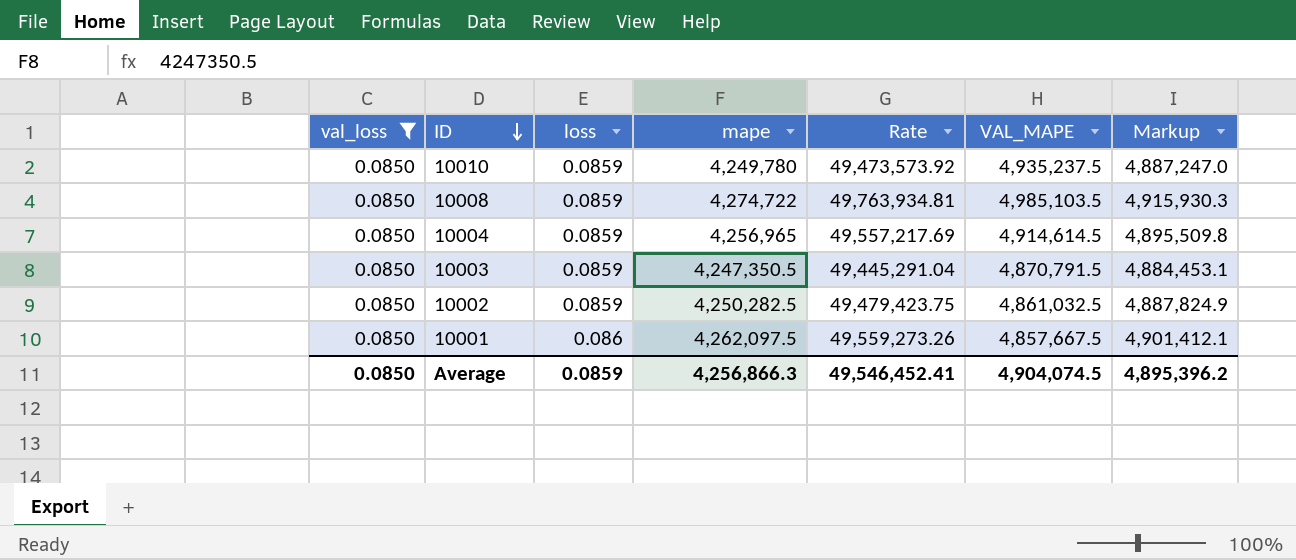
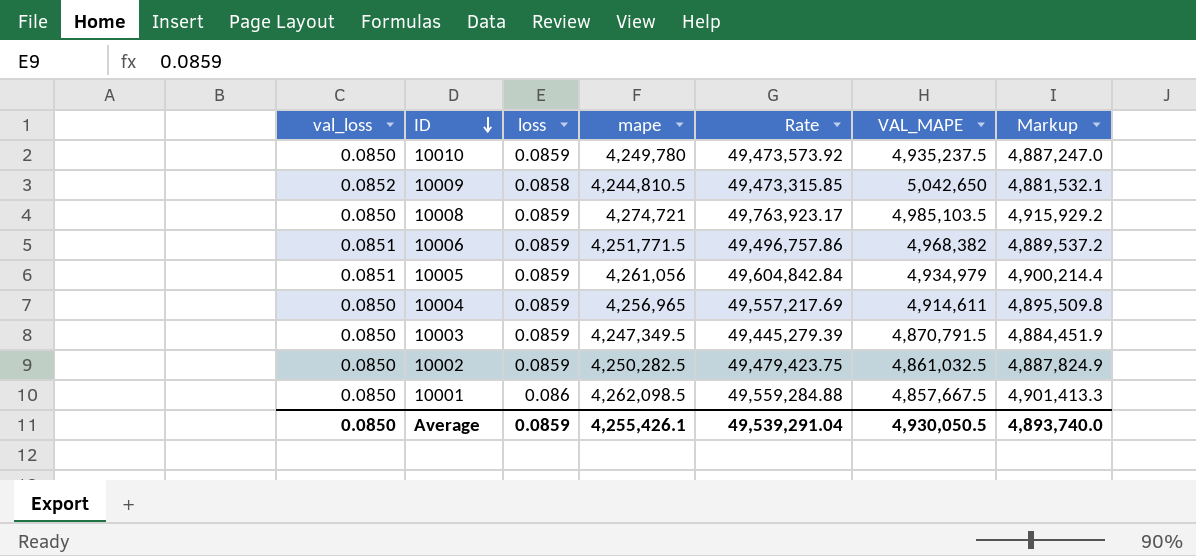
filter: val_loss = 0.0850 -> none
10008 | mape: 4,274,722 -> 4,274,721
10008 | Rate: 49,763,934.81 -> 49,763,923.17
10008 | Markup: 4,915,930.3 -> 4,915,929.2
10004 | VAL_MAPE: 4,914,614.5 -> 4,914,611
10003 | mape: 4,247,350.5 -> 4,247,349.5
10003 | Rate: 49,445,291.04 -> 49,445,279.39
10003 | Markup: 4,884,453.1 -> 4,884,451.9
10001 | mape: 4,262,097.5 -> 4,262,098.5
10001 | Rate: 49,559,273.26 -> 49,559,284.88
10001 | Markup: 4,901,412.1 -> 4,901,413.3
Average | mape: 4,256,866.3 -> 4,255,426.1
Average | Rate: 49,546,452.41 -> 49,539,291.04
Average | VAL_MAPE: 4,904,074.5 -> 4,930,050.5
Average | Markup: 4,895,396.2 -> 4,893,740.0

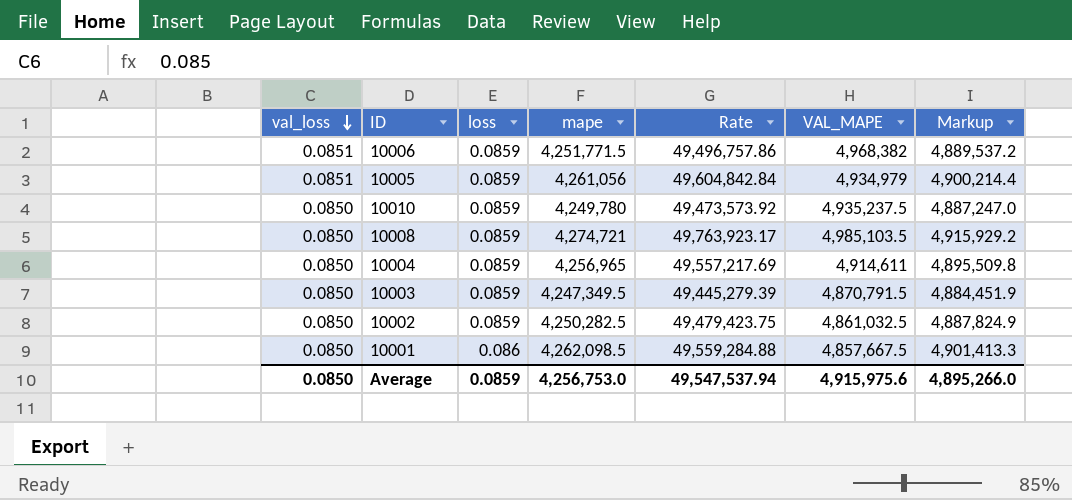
row order: ID descending -> val_loss descending
row 10009: 0.0852 | 0.0858 | 4,244,810.5 | 49,473,315.85 | 5,042,650 | 4,881,532.1 -> none
Average | mape: 4,255,426.1 -> 4,256,753.0
Average | Rate: 49,539,291.04 -> 49,547,537.94
Average | VAL_MAPE: 4,930,050.5 -> 4,915,975.6
Average | Markup: 4,893,740.0 -> 4,895,266.0

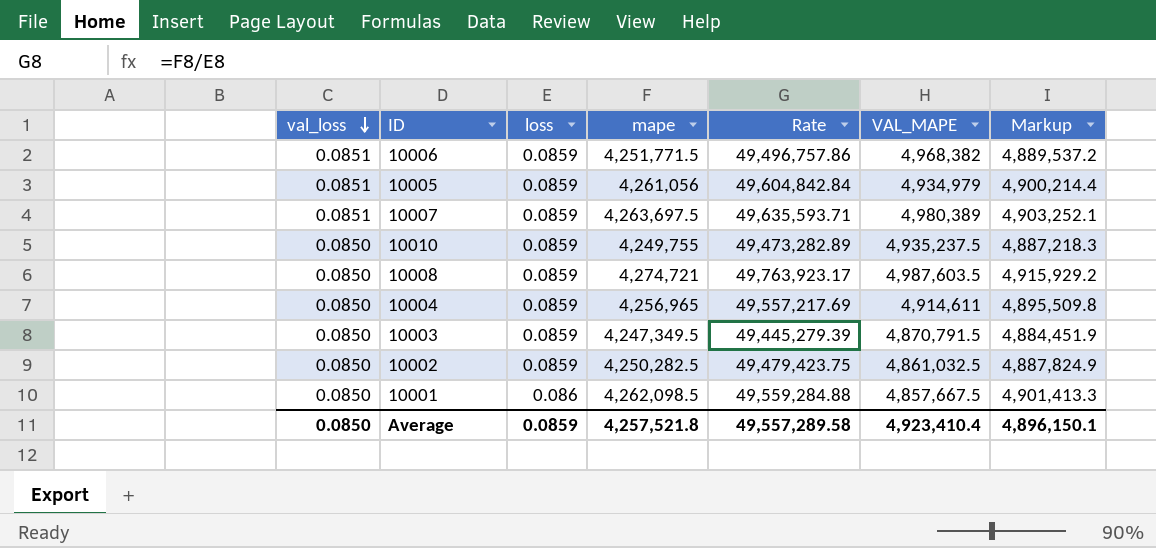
row 10007: none -> 0.0851 | 0.0859 | 4,263,697.5 | 49,635,593.71 | 4,980,389 | 4,903,252.1
10010 | mape: 4,249,780 -> 4,249,755
10010 | Rate: 49,473,573.92 -> 49,473,282.89
10010 | Markup: 4,887,247.0 -> 4,887,218.3
10008 | VAL_MAPE: 4,985,103.5 -> 4,987,603.5
Average | mape: 4,256,753.0 -> 4,257,521.8
Average | Rate: 49,547,537.94 -> 49,557,289.58
Average | VAL_MAPE: 4,915,975.6 -> 4,923,410.4
Average | Markup: 4,895,266.0 -> 4,896,150.1

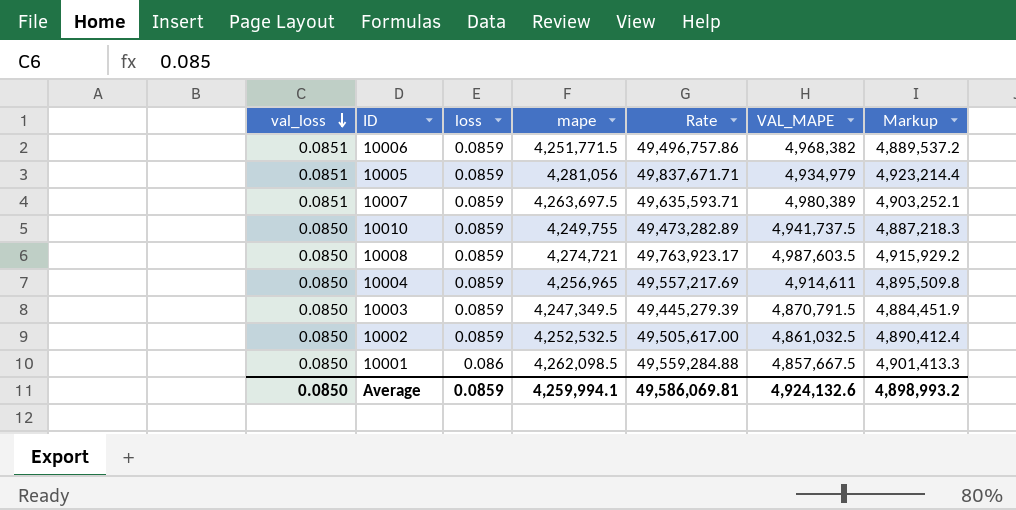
10005 | mape: 4,261,056 -> 4,281,056
10005 | Rate: 49,604,842.84 -> 49,837,671.71
10005 | Markup: 4,900,214.4 -> 4,923,214.4
10010 | VAL_MAPE: 4,935,237.5 -> 4,941,737.5
10002 | mape: 4,250,282.5 -> 4,252,532.5
10002 | Rate: 49,479,423.75 -> 49,505,617.00
10002 | Markup: 4,887,824.9 -> 4,890,412.4
Average | mape: 4,257,521.8 -> 4,259,994.1
Average | Rate: 49,557,289.58 -> 49,586,069.81
Average | VAL_MAPE: 4,923,410.4 -> 4,924,132.6
Average | Markup: 4,896,150.1 -> 4,898,993.2

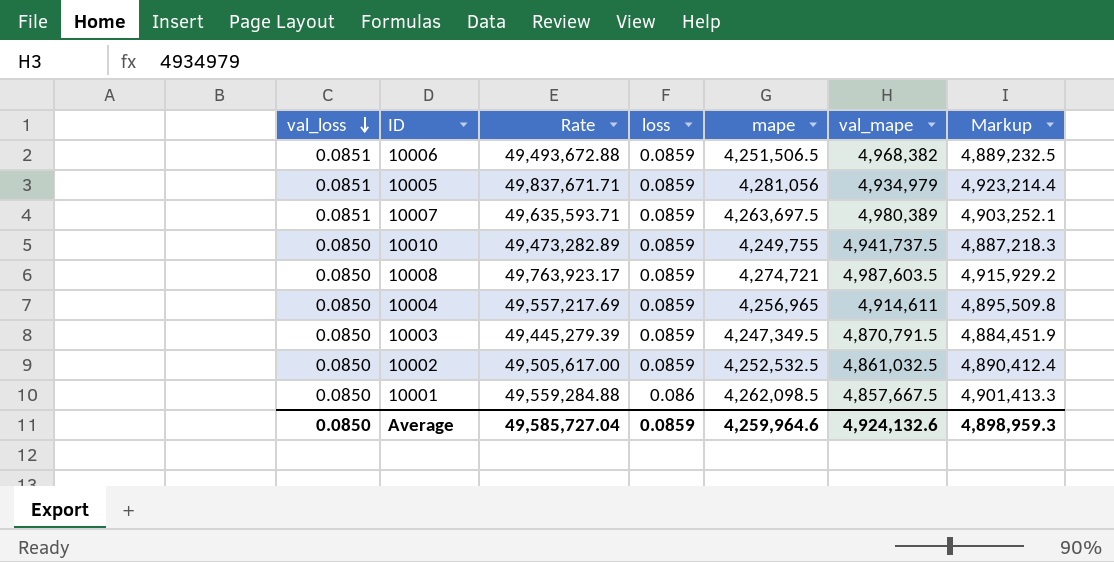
column Rate | position: 5 -> 3
column name: VAL_MAPE -> val_mape
10006 | Rate: 49,496,757.86 -> 49,493,672.88
10006 | mape: 4,251,771.5 -> 4,251,506.5
10006 | Markup: 4,889,537.2 -> 4,889,232.5
Average | Rate: 49,586,069.81 -> 49,585,727.04
Average | mape: 4,259,994.1 -> 4,259,964.6
Average | Markup: 4,898,993.2 -> 4,898,959.3

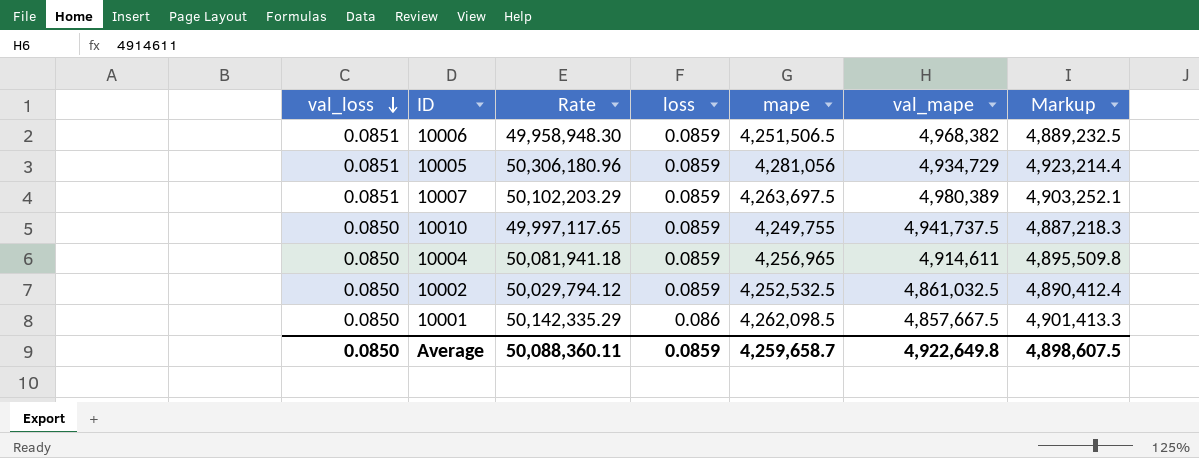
column Rate | formula: [mape] / [loss] -> [mape] / [val_loss]
row 10008: 0.0850 | 49,763,923.17 | 0.0859 | 4,274,721 | 4,987,603.5 | 4,915,929.2 -> none
row 10003: 0.0850 | 49,445,279.39 | 0.0859 | 4,247,349.5 | 4,870,791.5 | 4,884,451.9 -> none
10005 | val_mape: 4,934,979 -> 4,934,729
Average | Rate: 49,585,727.04 -> 50,088,360.11
Average | mape: 4,259,964.6 -> 4,259,658.7
Average | val_mape: 4,924,132.6 -> 4,922,649.8
Average | Markup: 4,898,959.3 -> 4,898,607.5

